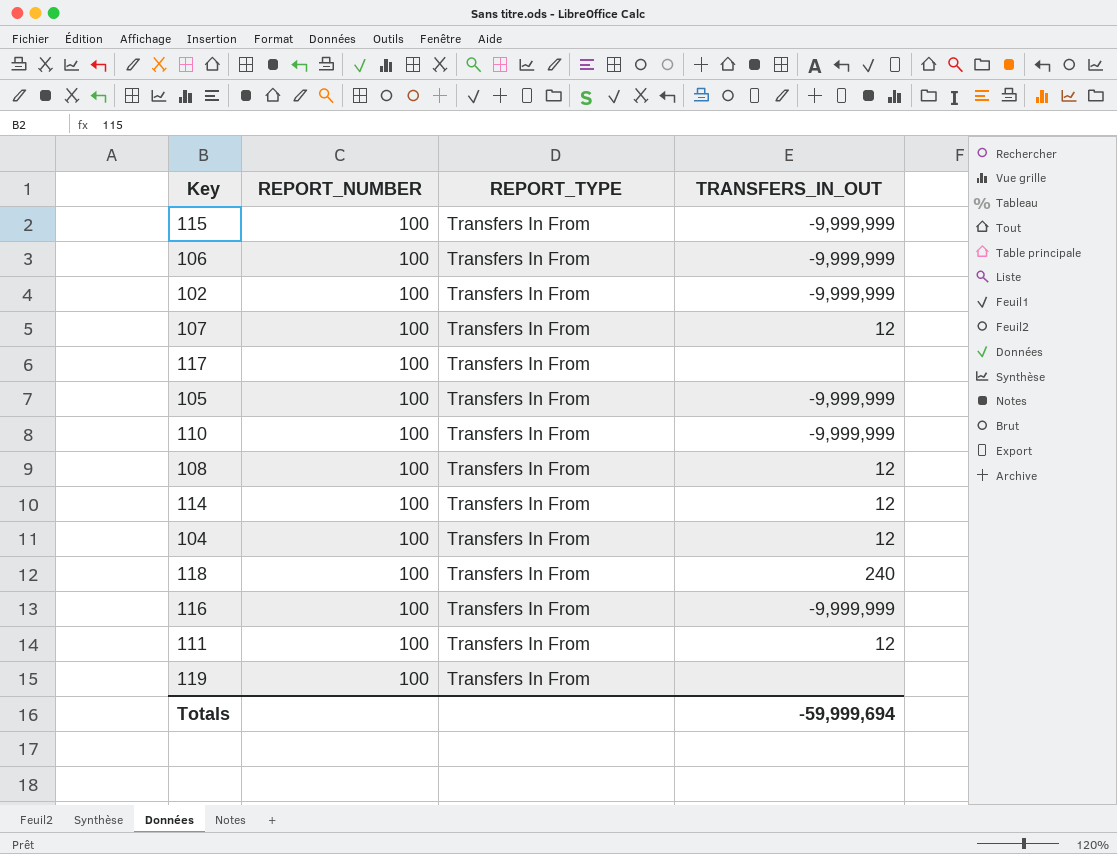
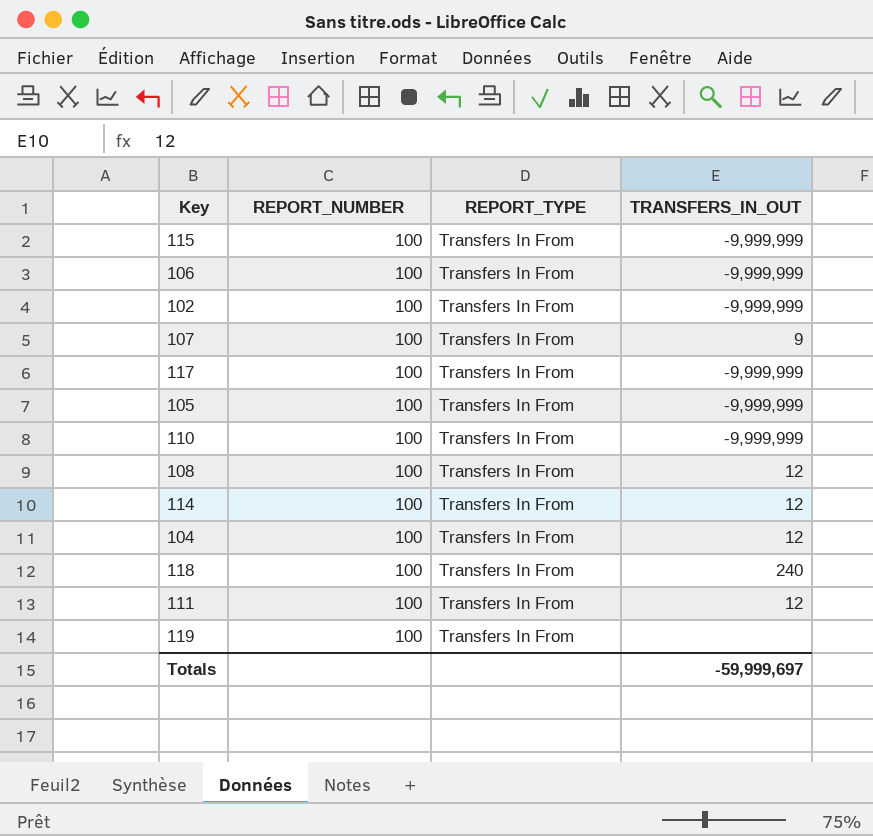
row 116: 100 | Transfers In From | -9,999,999 -> none
107 | TRANSFERS_IN_OUT: 12 -> 9
117 | TRANSFERS_IN_OUT: none -> -9,999,999
Totals | TRANSFERS_IN_OUT: -59,999,694 -> -59,999,697

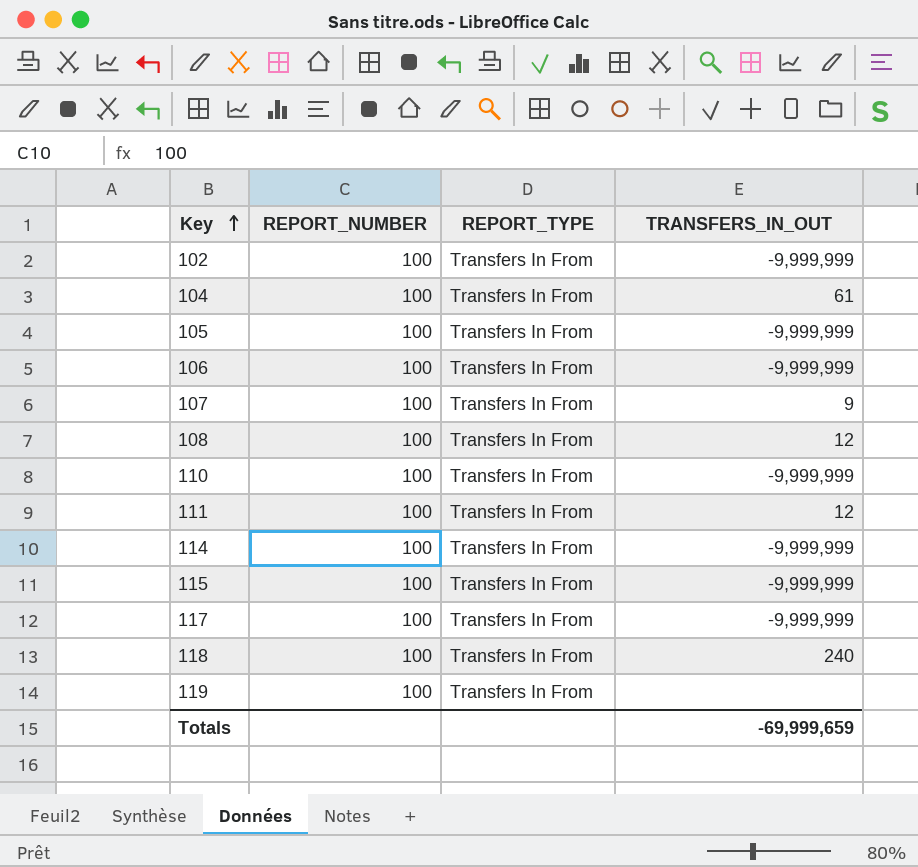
row order: none -> Key ascending
104 | TRANSFERS_IN_OUT: 12 -> 61
114 | TRANSFERS_IN_OUT: 12 -> -9,999,999
Totals | TRANSFERS_IN_OUT: -59,999,697 -> -69,999,659

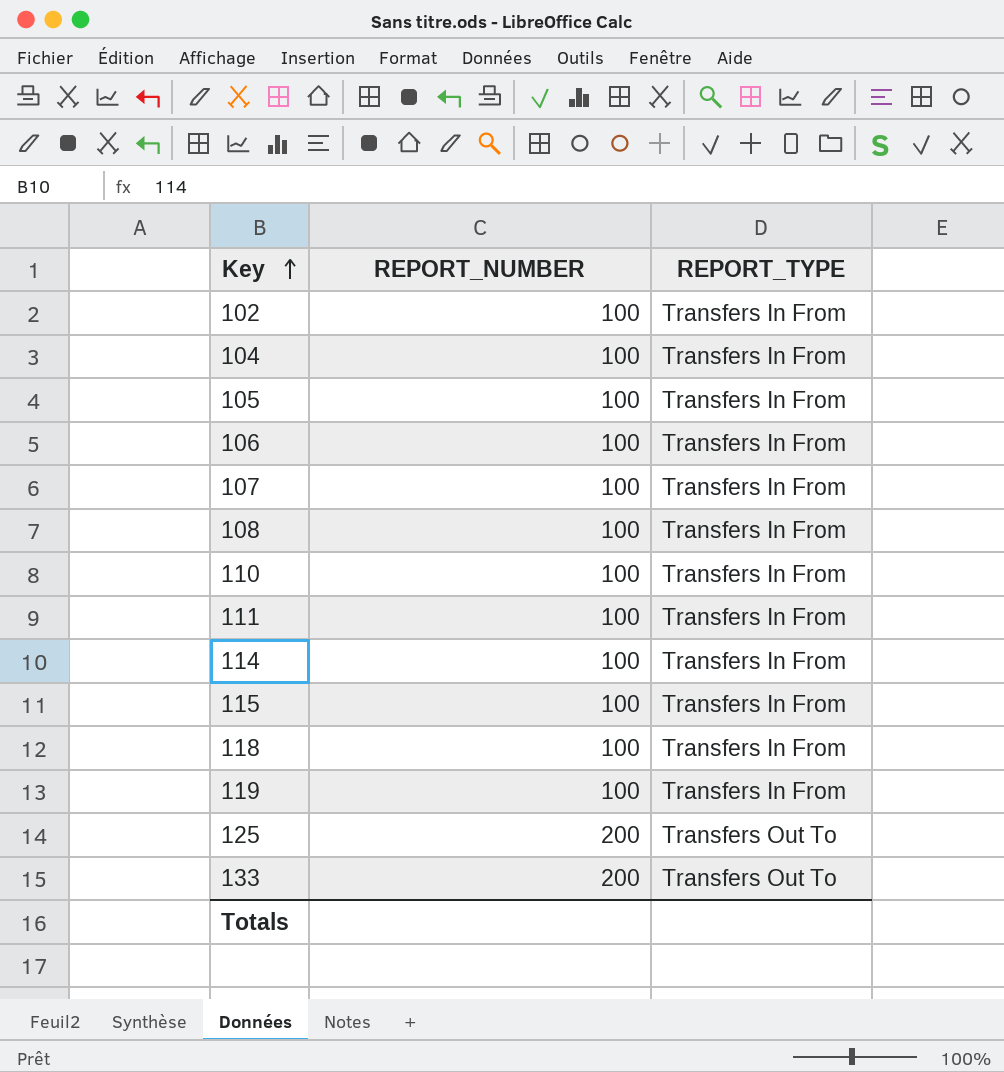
column TRANSFERS_IN_OUT | position: 4 -> none
row 117: 100 | Transfers In From | -9,999,999 -> none
row 125: none -> 200 | Transfers Out To
row 133: none -> 200 | Transfers Out To

